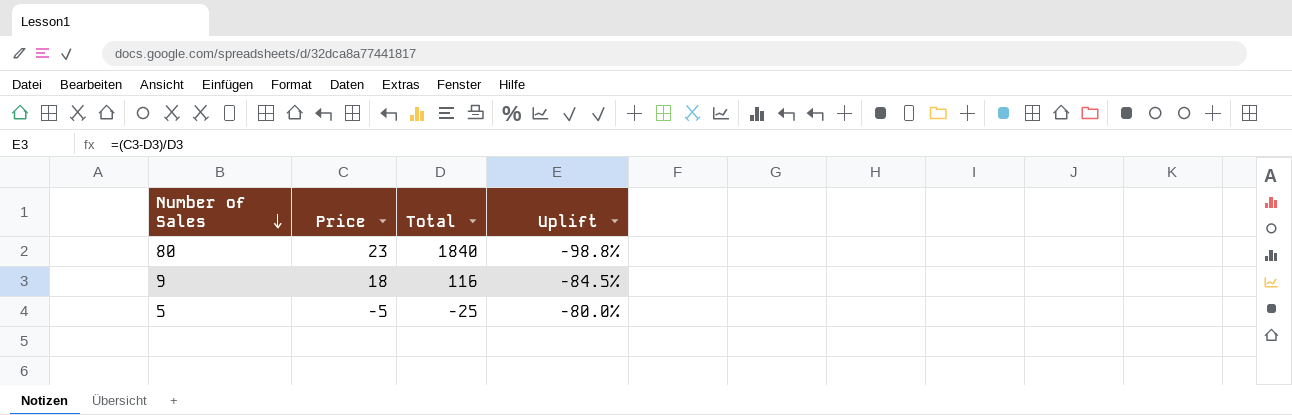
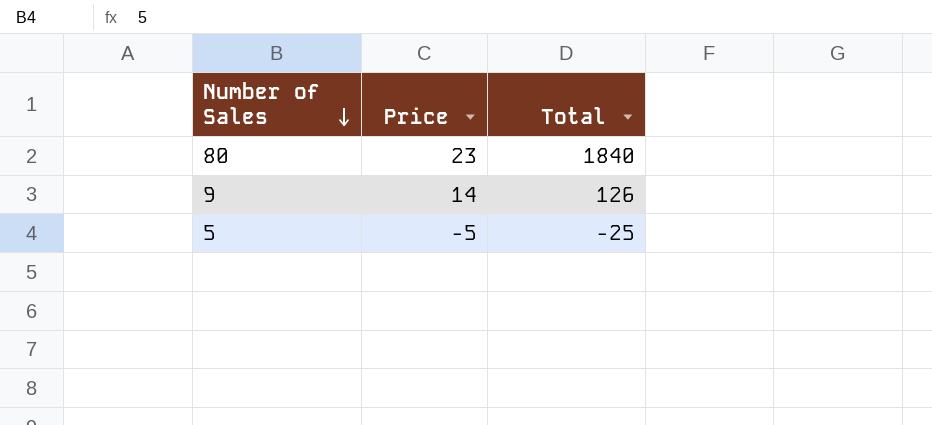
column Uplift | formula: ([Price] - [Total]) / [Total] -> none
9 | Price: 18 -> 14
9 | Total: 116 -> 126

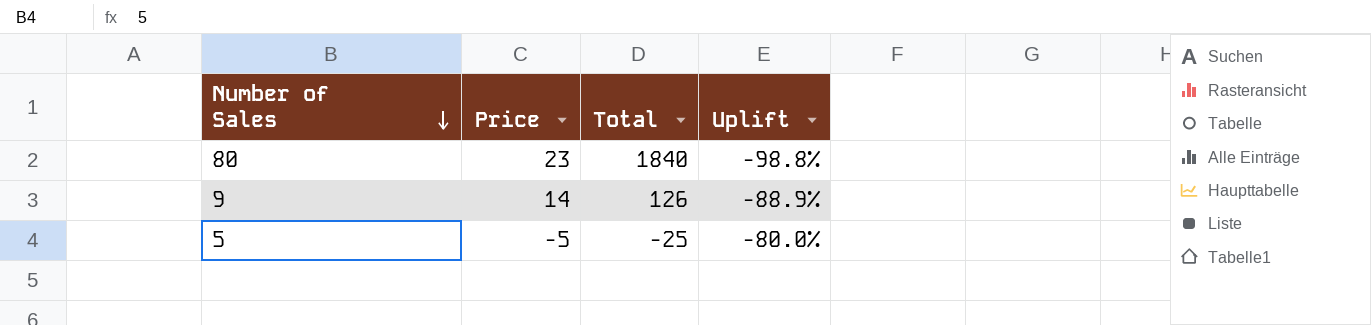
column Uplift | formula: none -> ([Price] - [Total]) / [Total]

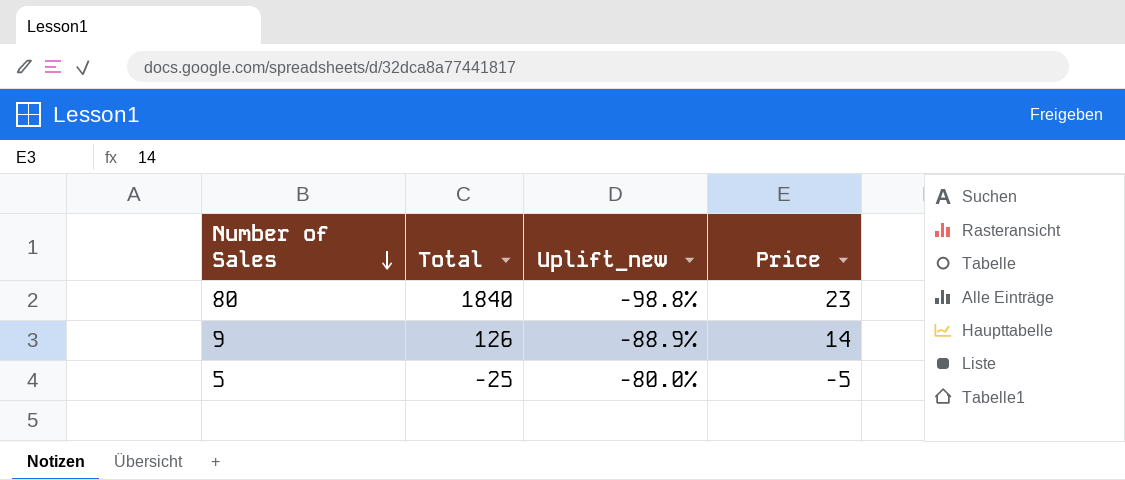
column name: Uplift -> Uplift_new
column Price | position: 2 -> 4

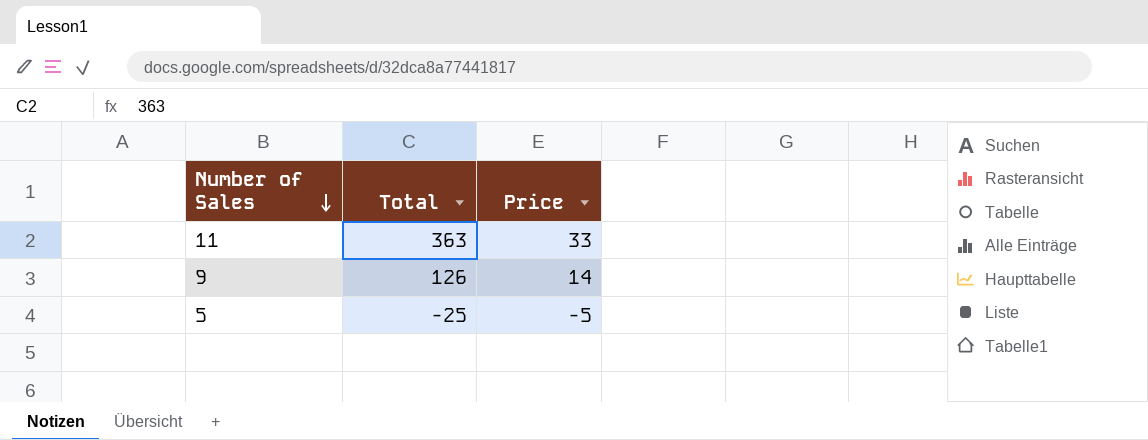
column Uplift_new | formula: ([Price] - [Total]) / [Total] -> none
row 80: 1840 | -98.8% | 23 -> none
row 11: none -> 363 | 33

